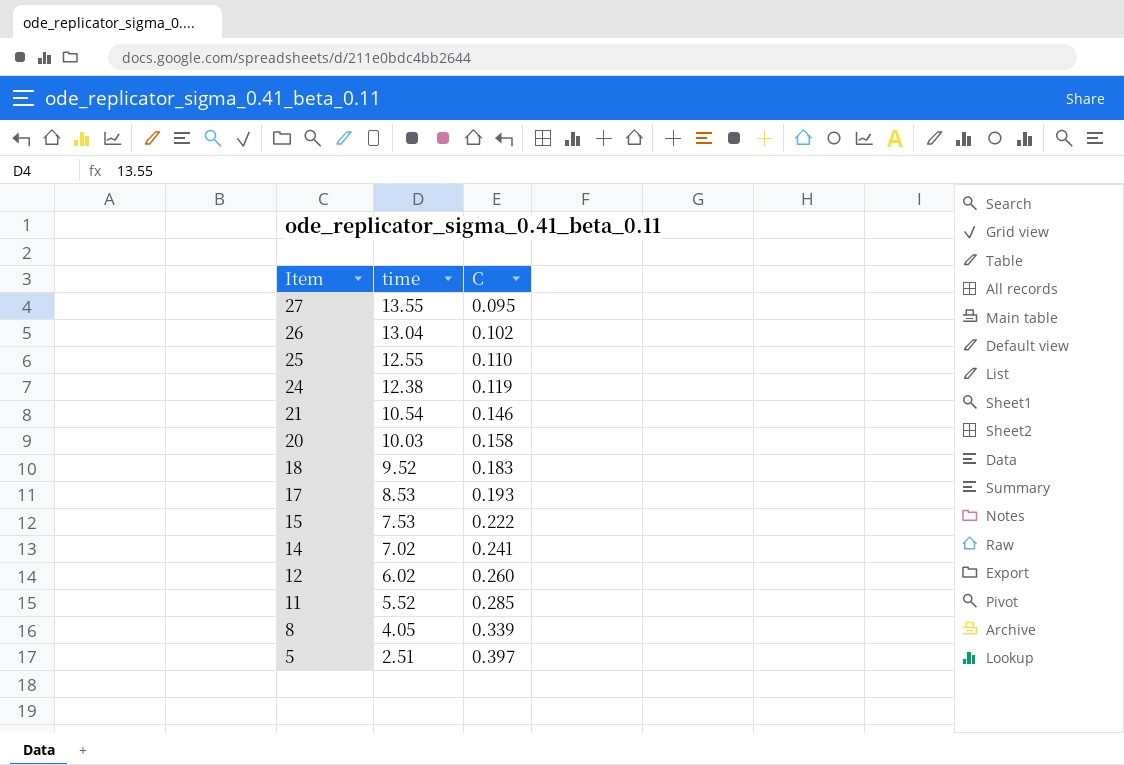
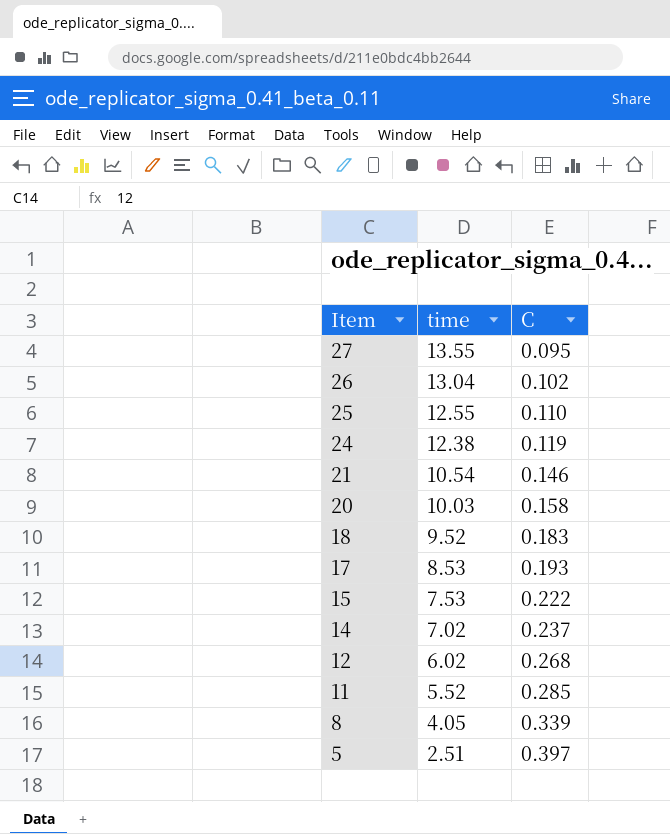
14 | C: 0.241 -> 0.237
12 | C: 0.260 -> 0.268

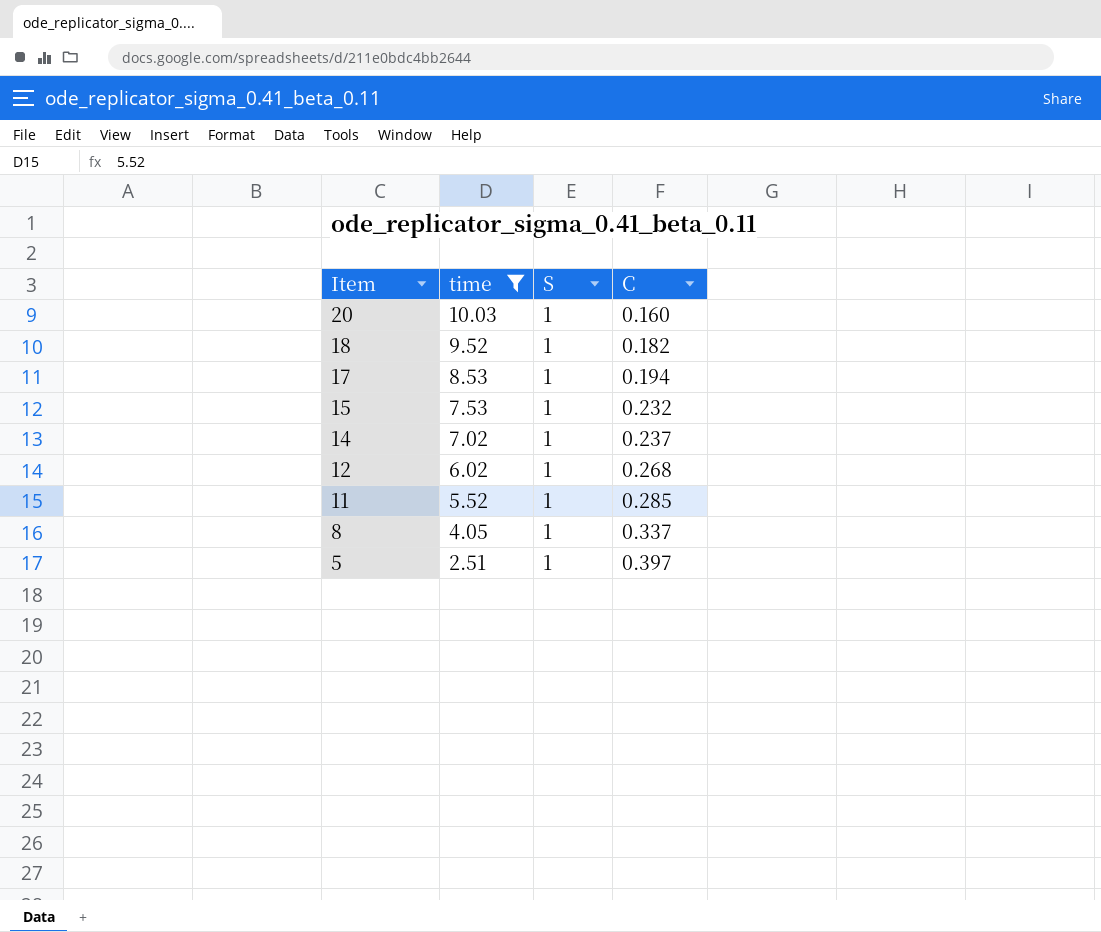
filter: none -> time <= 10.03
column S | position: none -> 3
20 | C: 0.158 -> 0.160
18 | C: 0.183 -> 0.182
17 | C: 0.193 -> 0.194
15 | C: 0.222 -> 0.232
8 | C: 0.339 -> 0.337

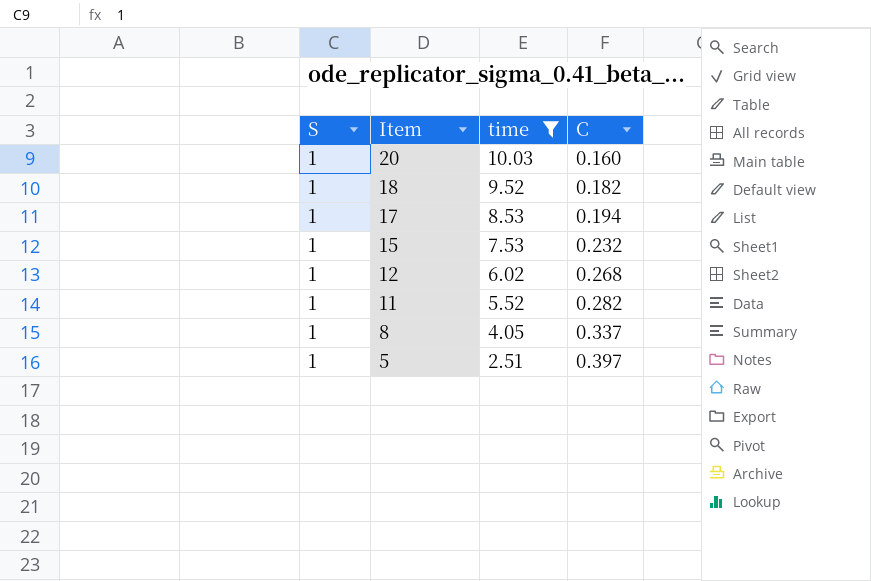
column S | position: 3 -> 1
row 14: 7.02 | 1 | 0.237 -> none
11 | C: 0.285 -> 0.282

